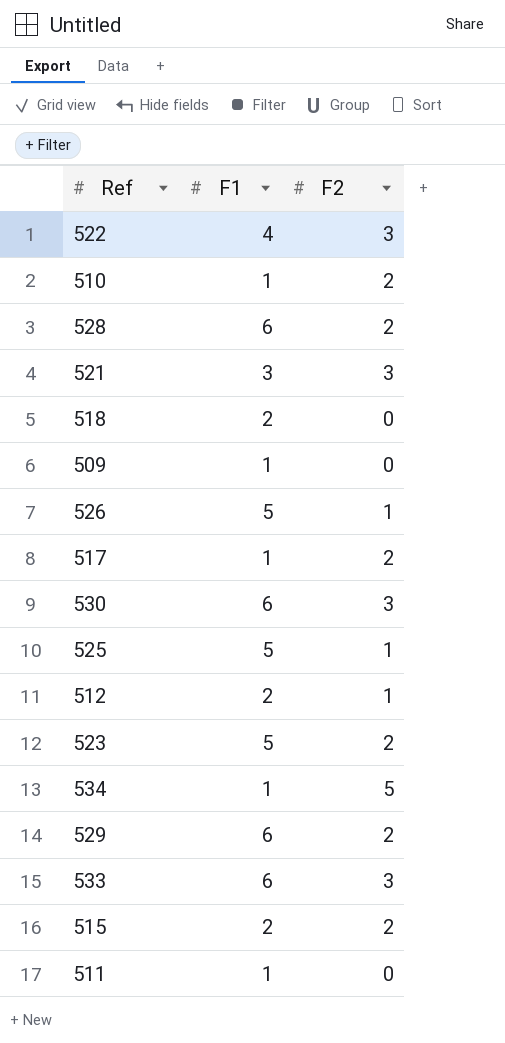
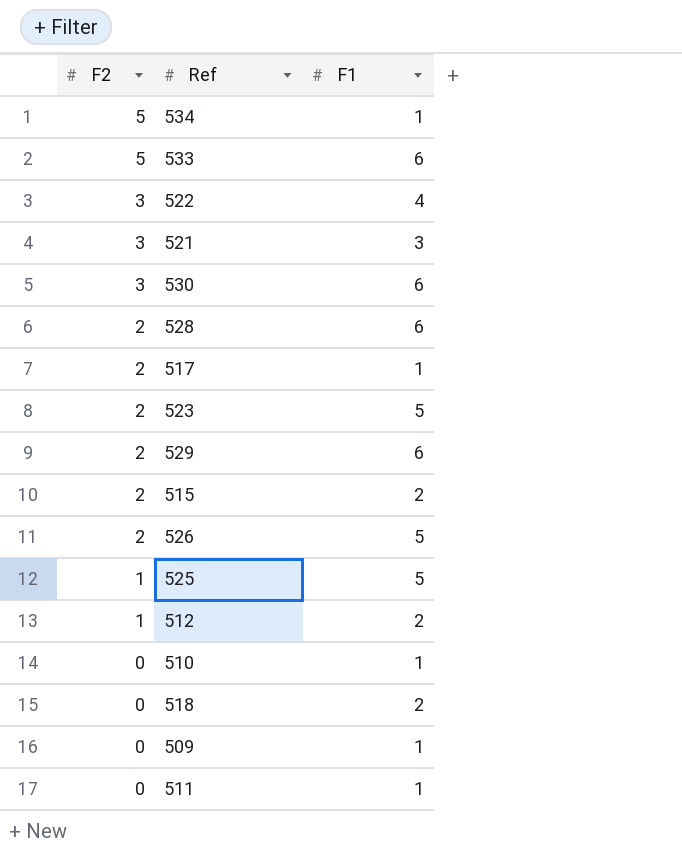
row order: none -> F2 descending
column F2 | position: 3 -> 1
533 | F2: 3 -> 5
526 | F2: 1 -> 2
510 | F2: 2 -> 0

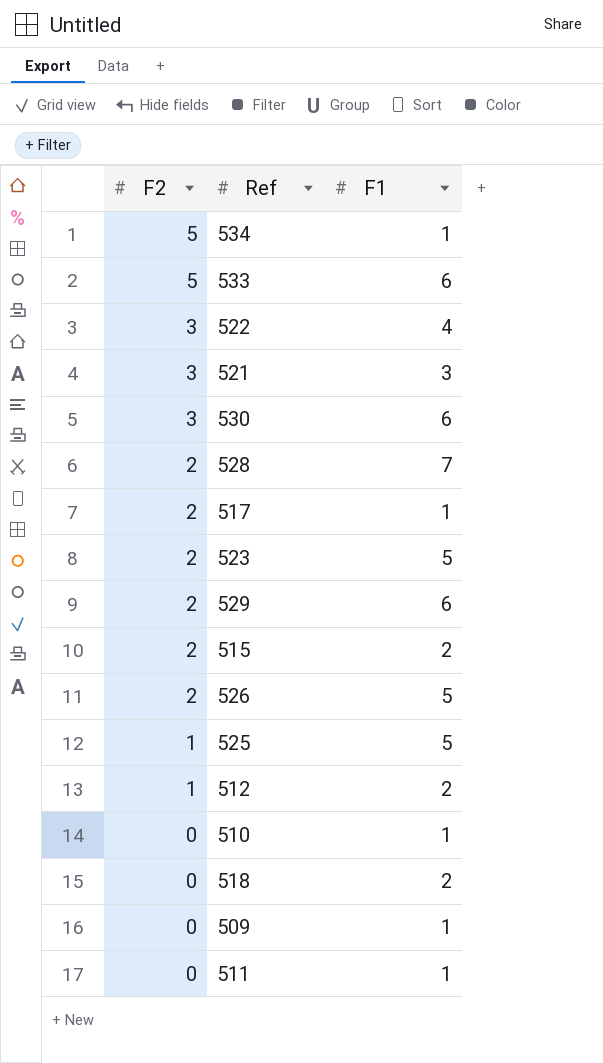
528 | F1: 6 -> 7

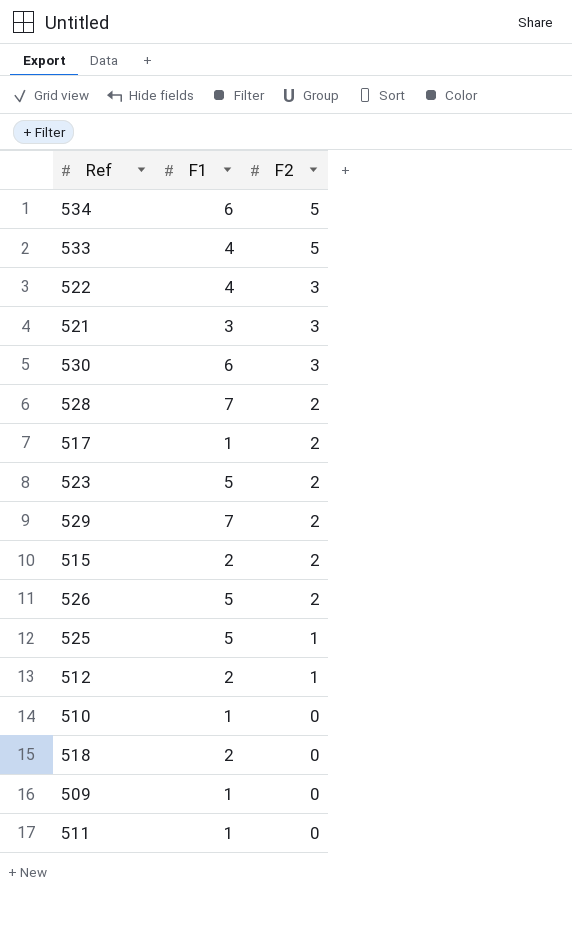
column F2 | position: 1 -> 3
534 | F1: 1 -> 6
533 | F1: 6 -> 4
529 | F1: 6 -> 7

